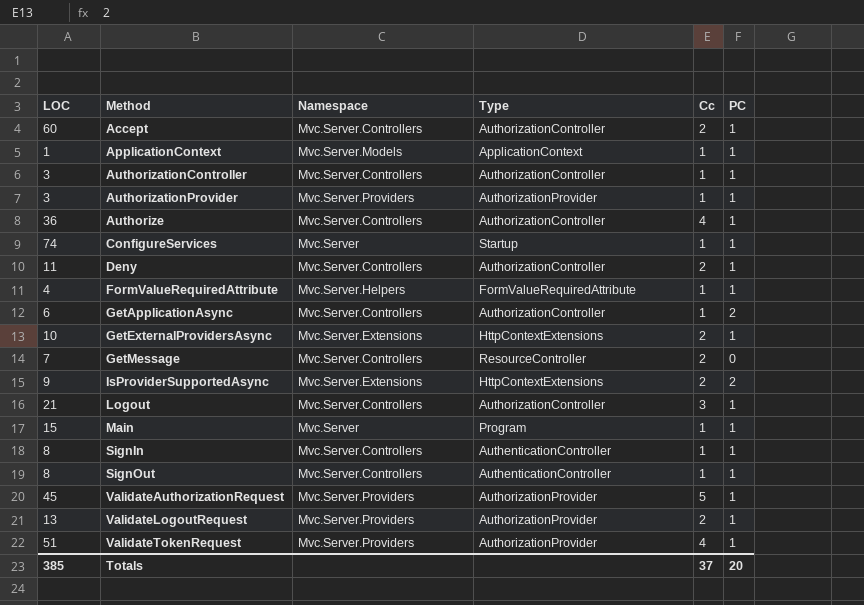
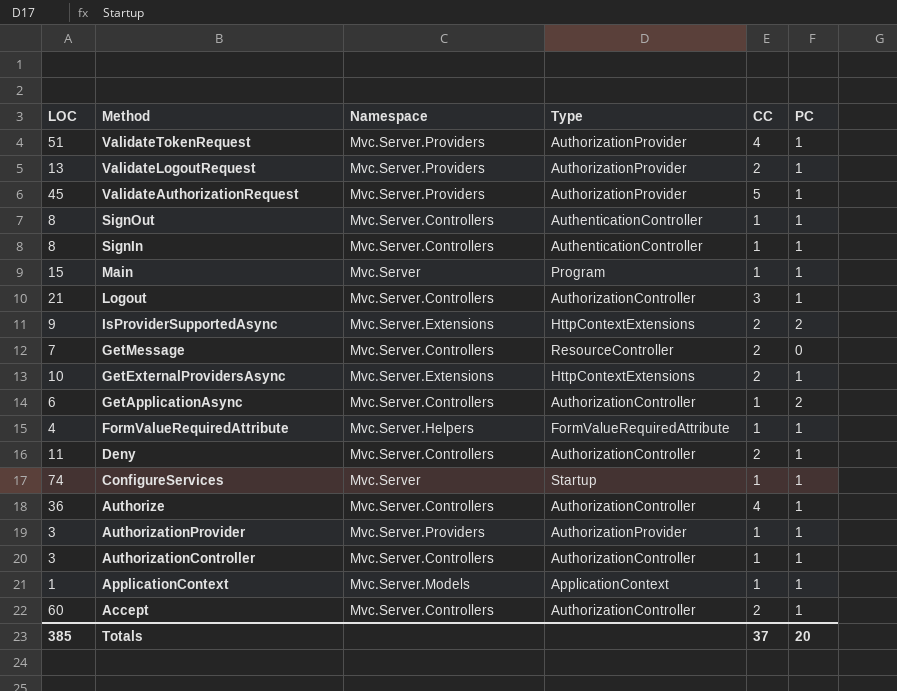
row order: Method ascending -> Method descending
column name: Cc -> CC

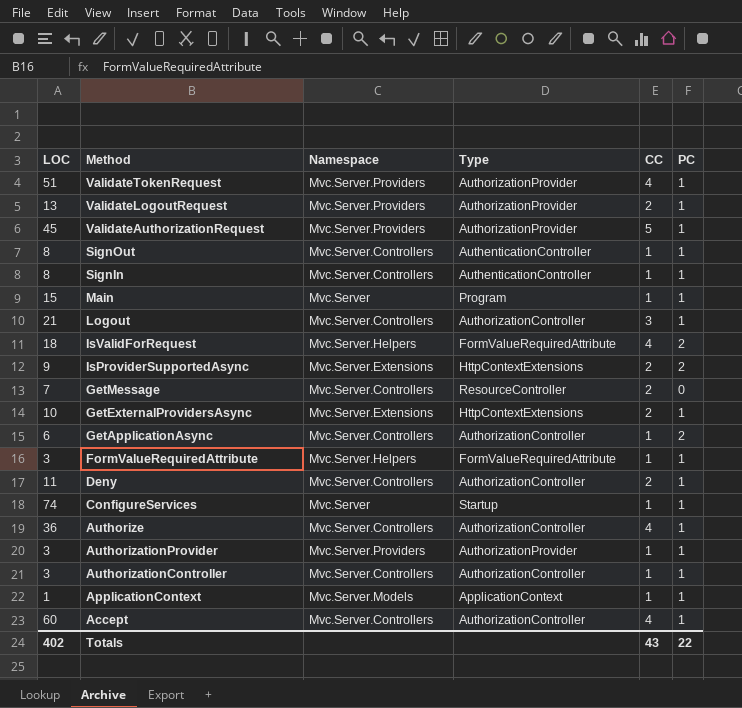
row IsValidForRequest: none -> 18 | Mvc.Server.Helpers | FormValueRequiredAttribute | 4 | 2
FormValueRequiredAttribute | LOC: 4 -> 3
Accept | CC: 2 -> 4
Totals | LOC: 385 -> 402
Totals | CC: 37 -> 43
Totals | PC: 20 -> 22

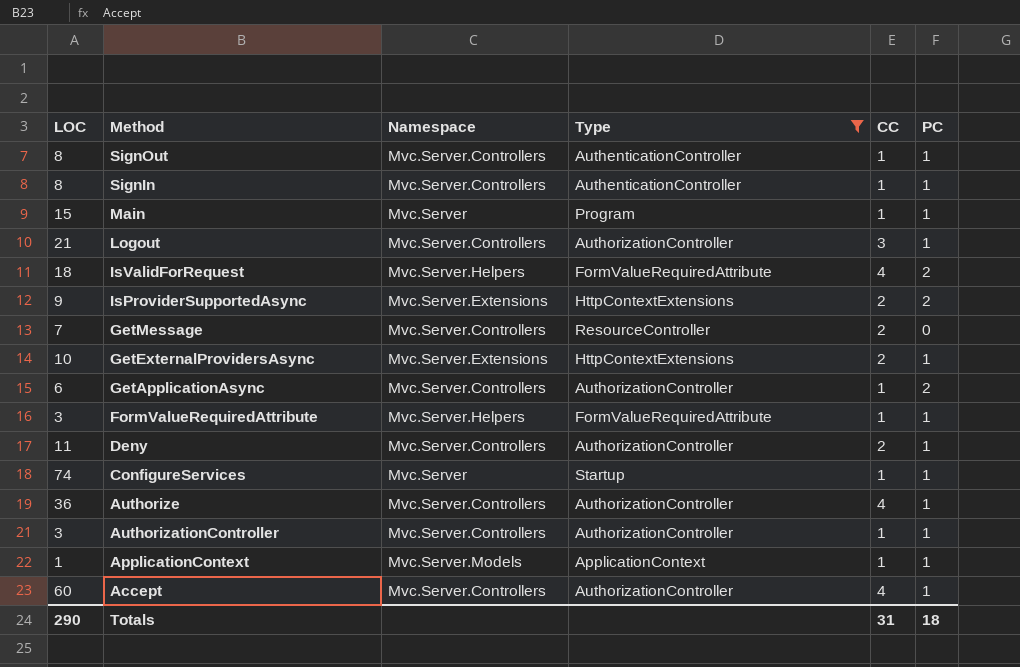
filter: none -> Type != AuthorizationProvider
Totals | LOC: 402 -> 290
Totals | CC: 43 -> 31
Totals | PC: 22 -> 18

